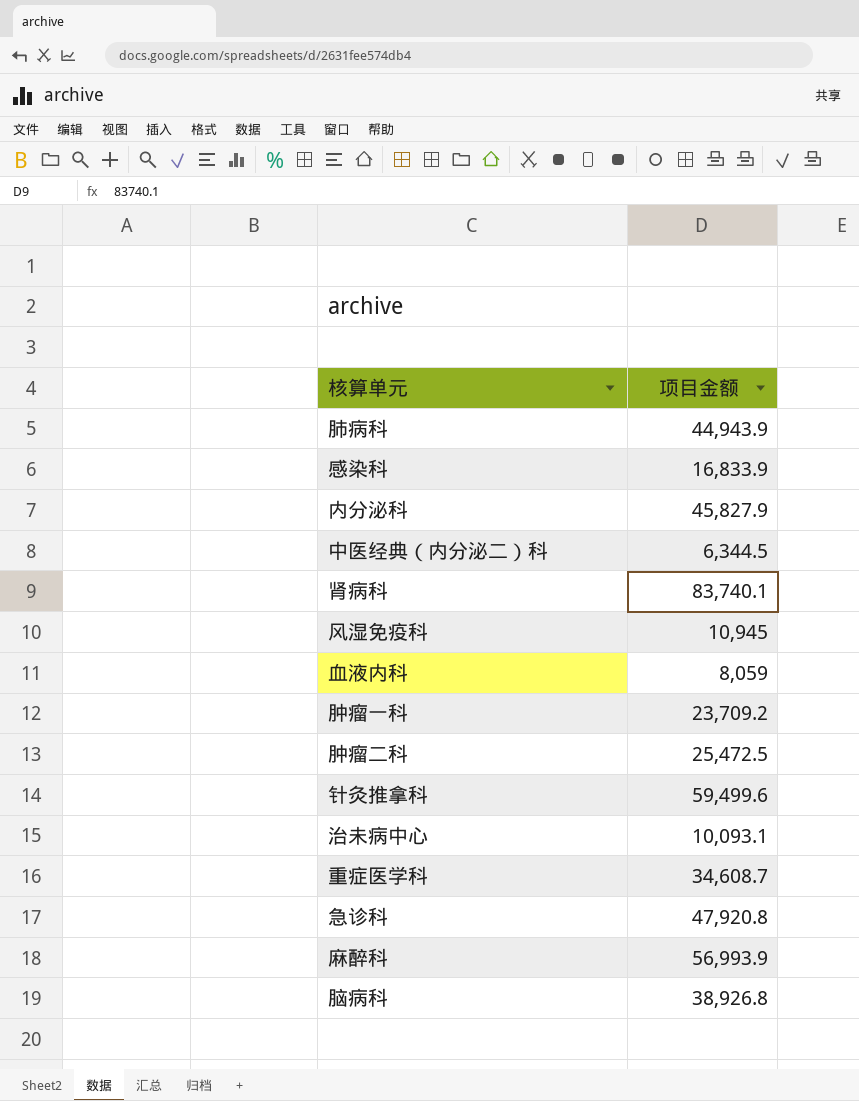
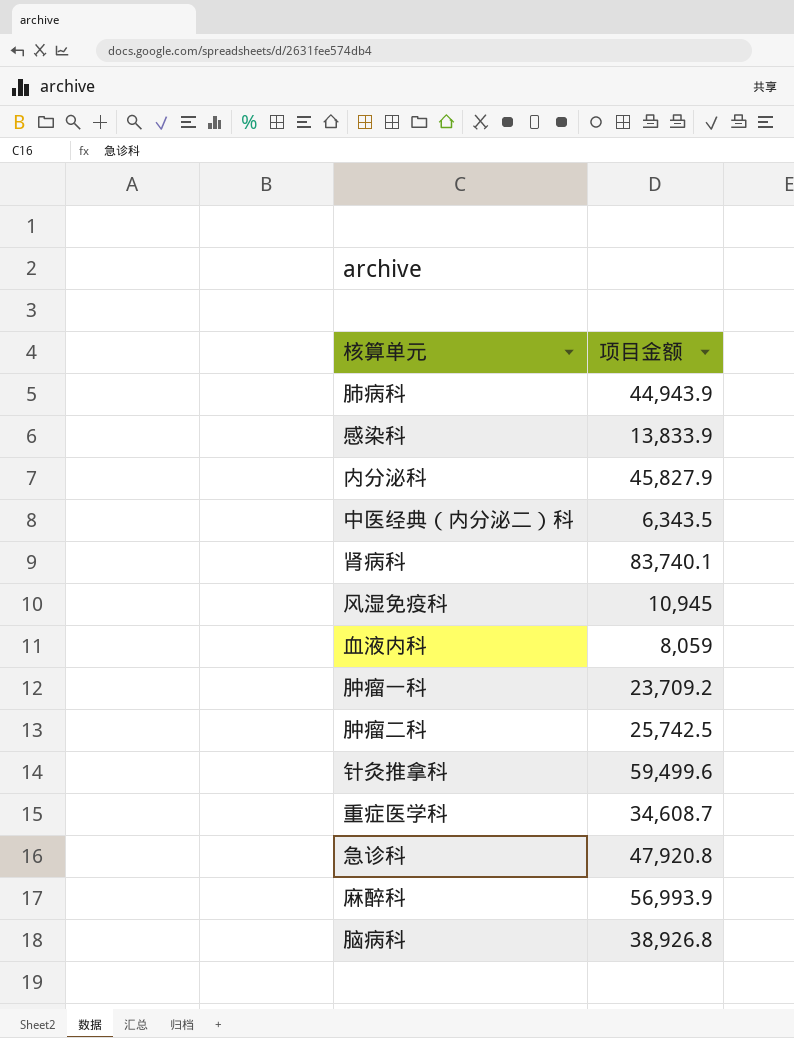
row 治未病中心: 10,093.1 -> none
感染科 | 项目金额: 16,833.9 -> 13,833.9
中医经典（内分泌二）科 | 项目金额: 6,344.5 -> 6,343.5
肿瘤二科 | 项目金额: 25,472.5 -> 25,742.5

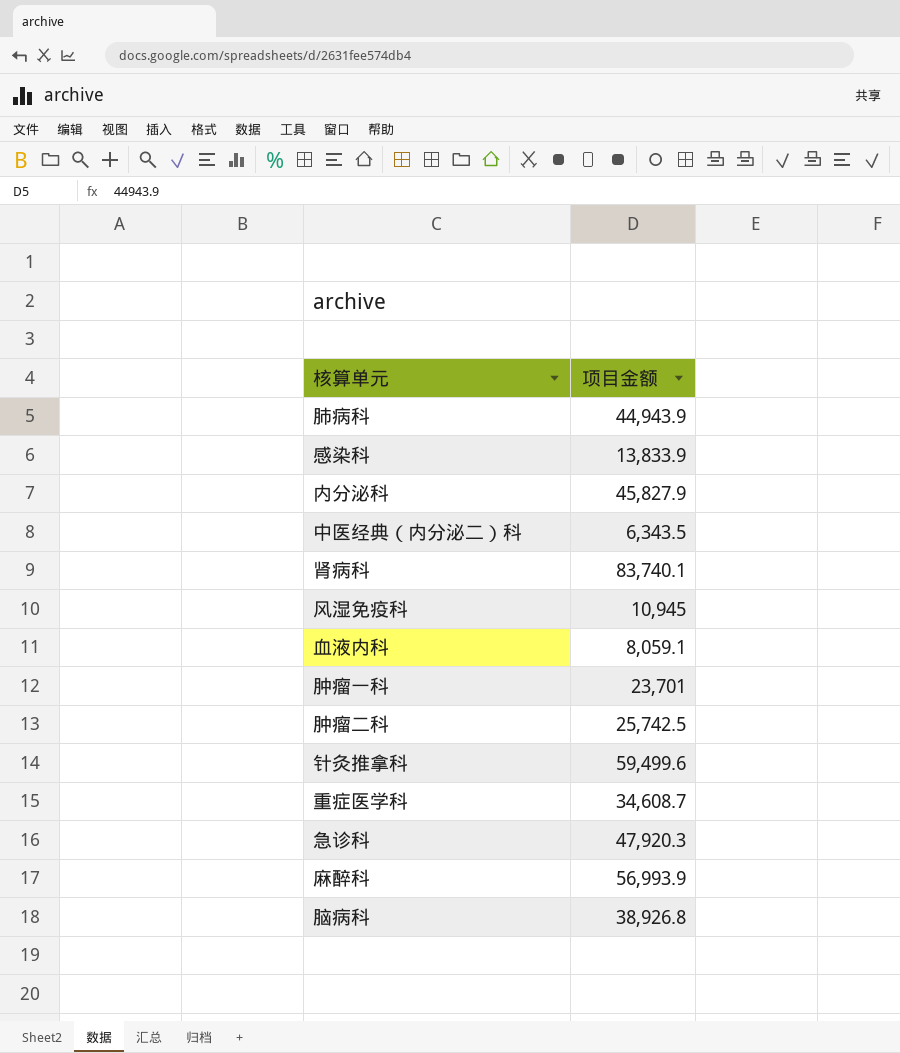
血液内科 | 项目金额: 8,059 -> 8,059.1
肿瘤一科 | 项目金额: 23,709.2 -> 23,701
急诊科 | 项目金额: 47,920.8 -> 47,920.3

